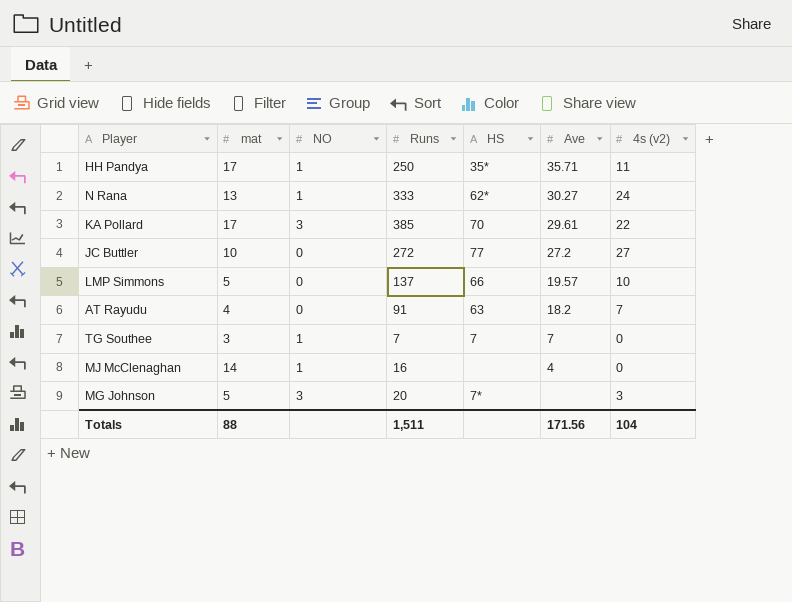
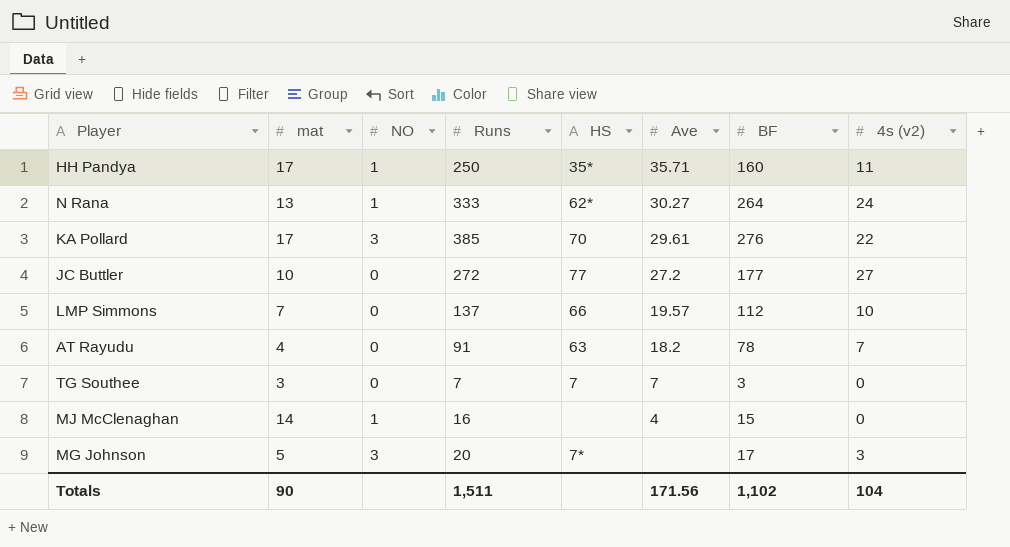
column BF | position: none -> 7
LMP Simmons | mat: 5 -> 7
TG Southee | NO: 1 -> 0
Totals | mat: 88 -> 90

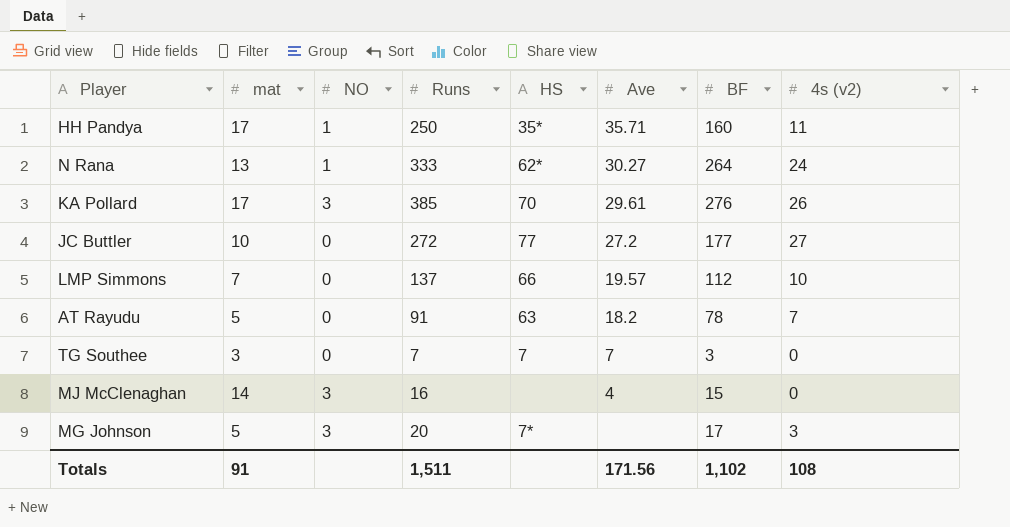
KA Pollard | 4s (v2): 22 -> 26
AT Rayudu | mat: 4 -> 5
MJ McClenaghan | NO: 1 -> 3
Totals | mat: 90 -> 91
Totals | 4s (v2): 104 -> 108

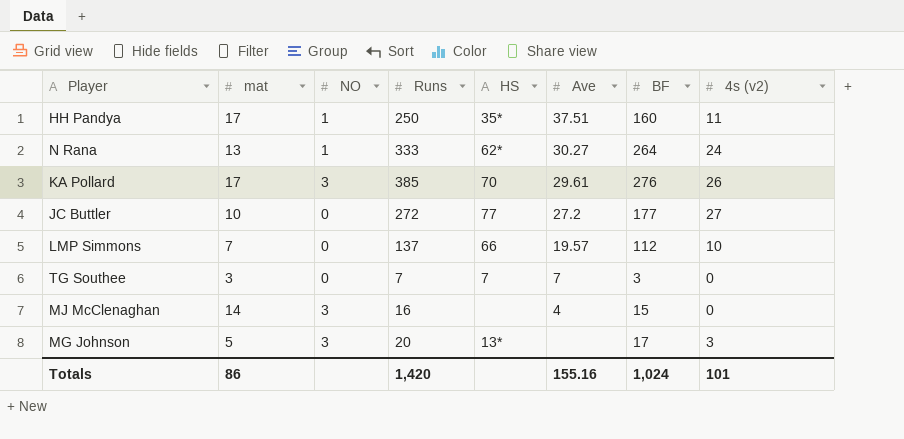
row AT Rayudu: 5 | 0 | 91 | 63 | 18.2 | 78 | 7 -> none
HH Pandya | Ave: 35.71 -> 37.51
MG Johnson | HS: 7* -> 13*
Totals | mat: 91 -> 86
Totals | Runs: 1,511 -> 1,420
Totals | Ave: 171.56 -> 155.16
Totals | BF: 1,102 -> 1,024
Totals | 4s (v2): 108 -> 101

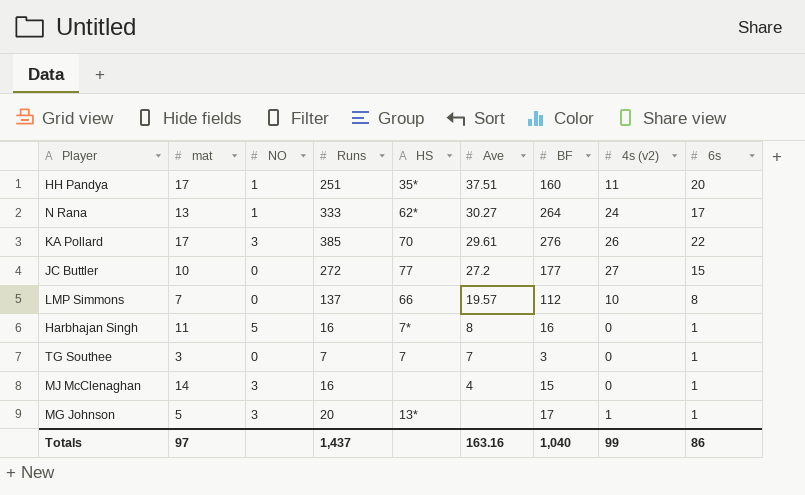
column 6s | position: none -> 9
HH Pandya | Runs: 250 -> 251
row Harbhajan Singh: none -> 11 | 5 | 16 | 7* | 8 | 16 | 0 | 1
MG Johnson | 4s (v2): 3 -> 1
Totals | mat: 86 -> 97
Totals | Runs: 1,420 -> 1,437
Totals | Ave: 155.16 -> 163.16
Totals | BF: 1,024 -> 1,040
Totals | 4s (v2): 101 -> 99

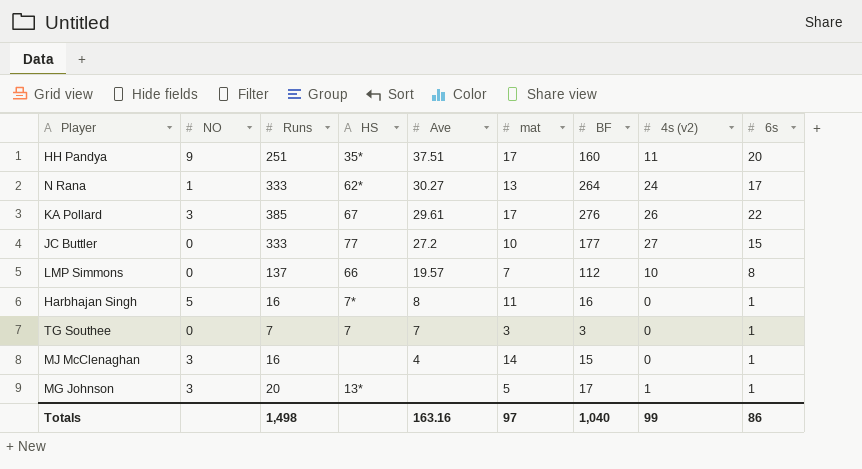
column mat | position: 2 -> 6
HH Pandya | NO: 1 -> 9
KA Pollard | HS: 70 -> 67
JC Buttler | Runs: 272 -> 333
Totals | Runs: 1,437 -> 1,498

